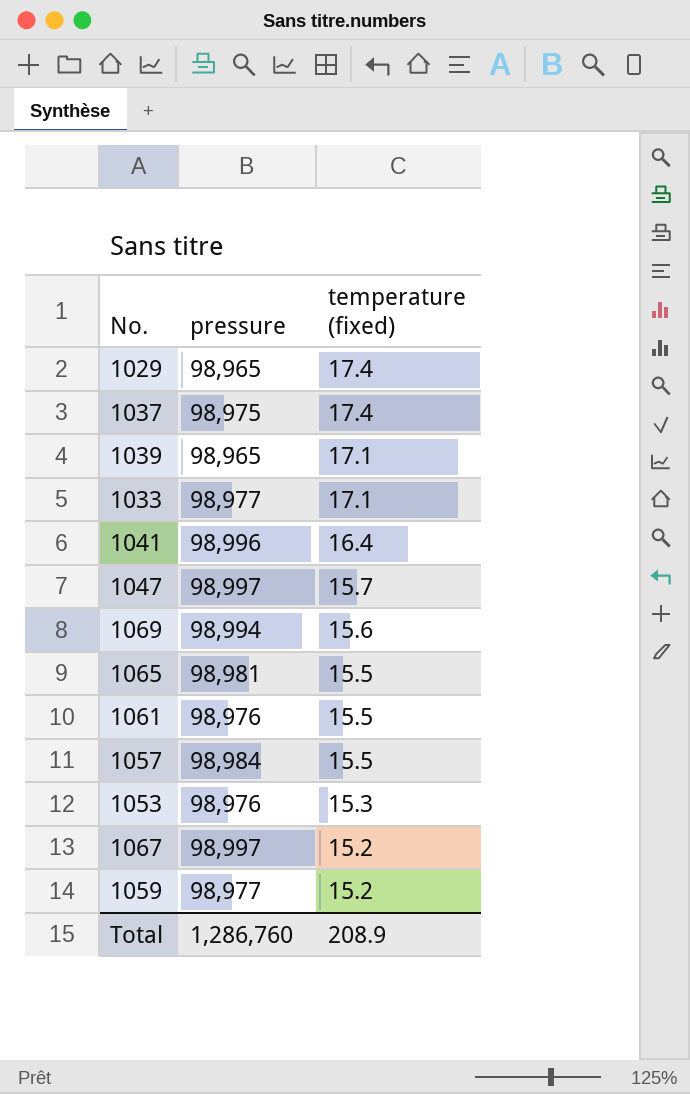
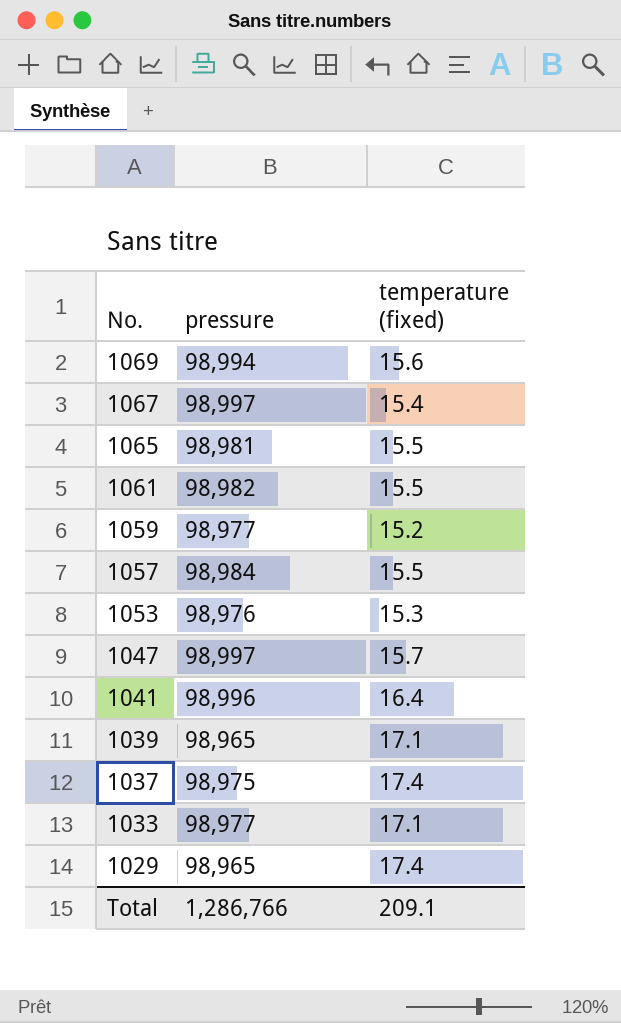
row order: temperature (fixed) descending -> No. descending
1067 | temperature (fixed): 15.2 -> 15.4
1061 | pressure: 98,976 -> 98,982
Total | pressure: 1,286,760 -> 1,286,766
Total | temperature (fixed): 208.9 -> 209.1

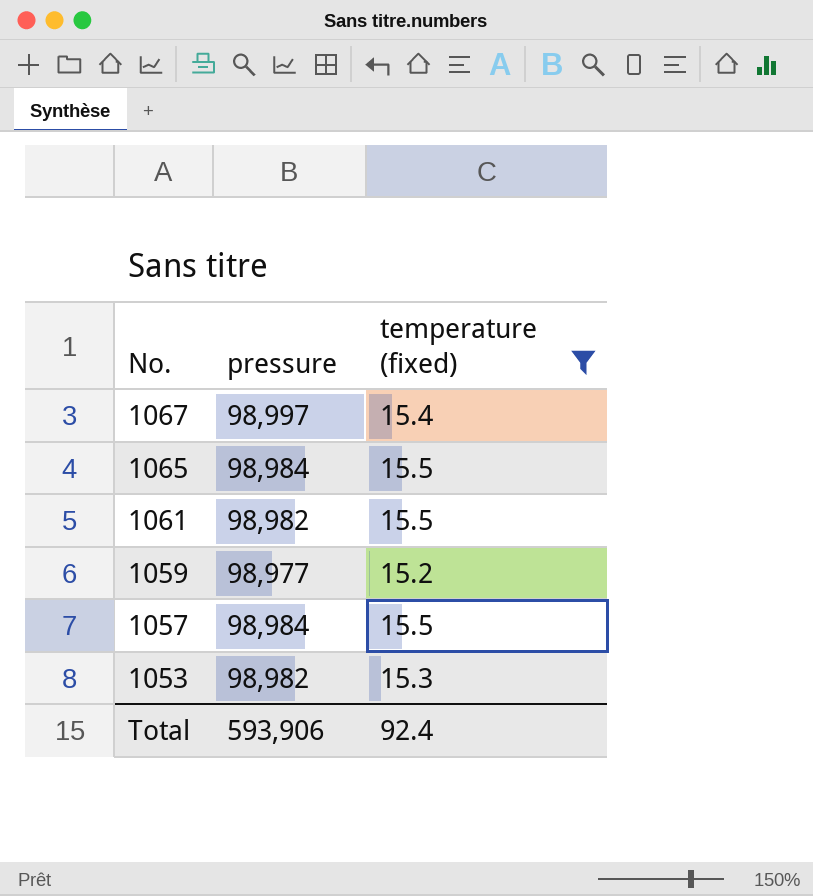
filter: none -> temperature (fixed) <= 15.5
1065 | pressure: 98,981 -> 98,984
1053 | pressure: 98,976 -> 98,982
Total | pressure: 1,286,766 -> 593,906
Total | temperature (fixed): 209.1 -> 92.4

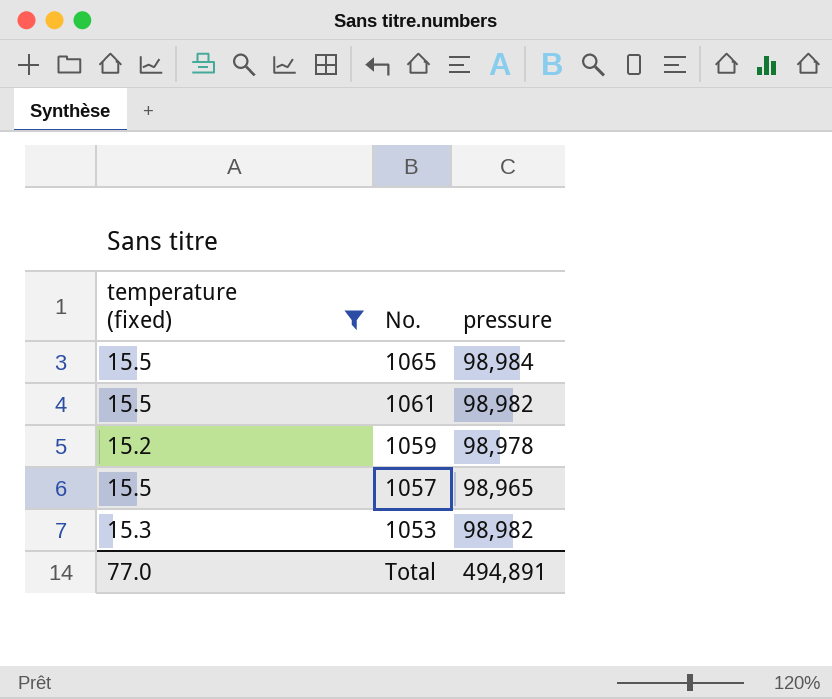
column temperature (fixed) | position: 3 -> 1
row 1067: 98,997 | 15.4 -> none
1059 | pressure: 98,977 -> 98,978
1057 | pressure: 98,984 -> 98,965
Total | temperature (fixed): 92.4 -> 77.0
Total | pressure: 593,906 -> 494,891

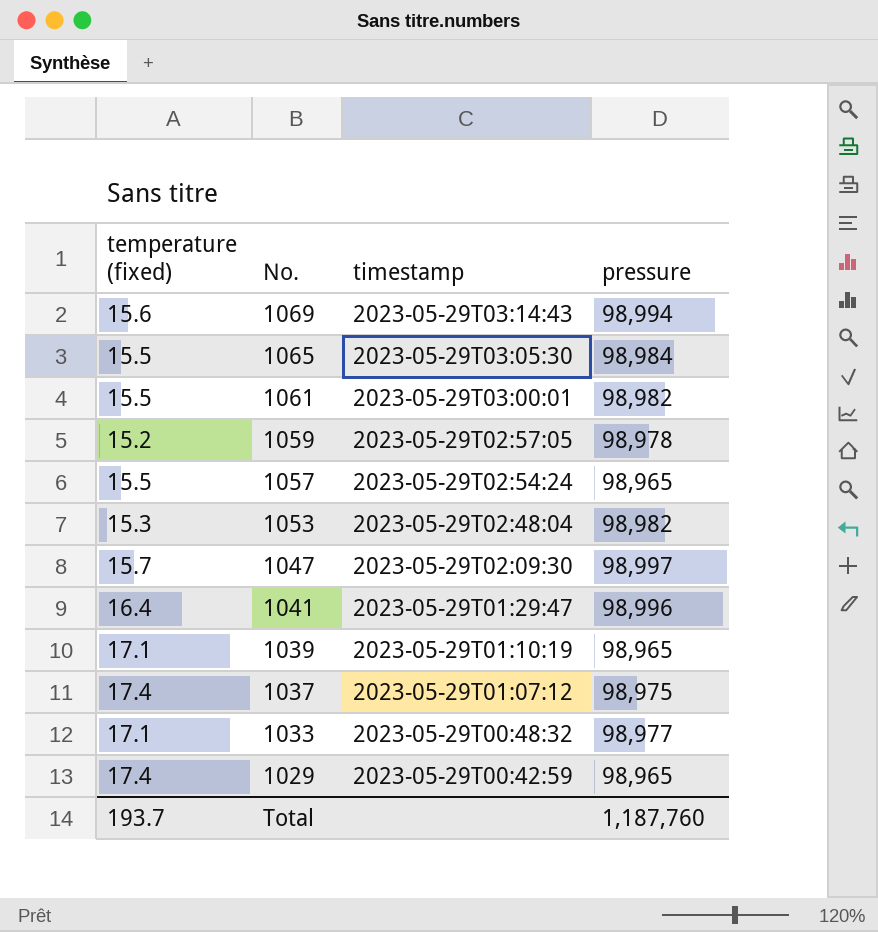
filter: temperature (fixed) <= 15.5 -> none
column timestamp | position: none -> 3
Total | temperature (fixed): 77.0 -> 193.7
Total | pressure: 494,891 -> 1,187,760

